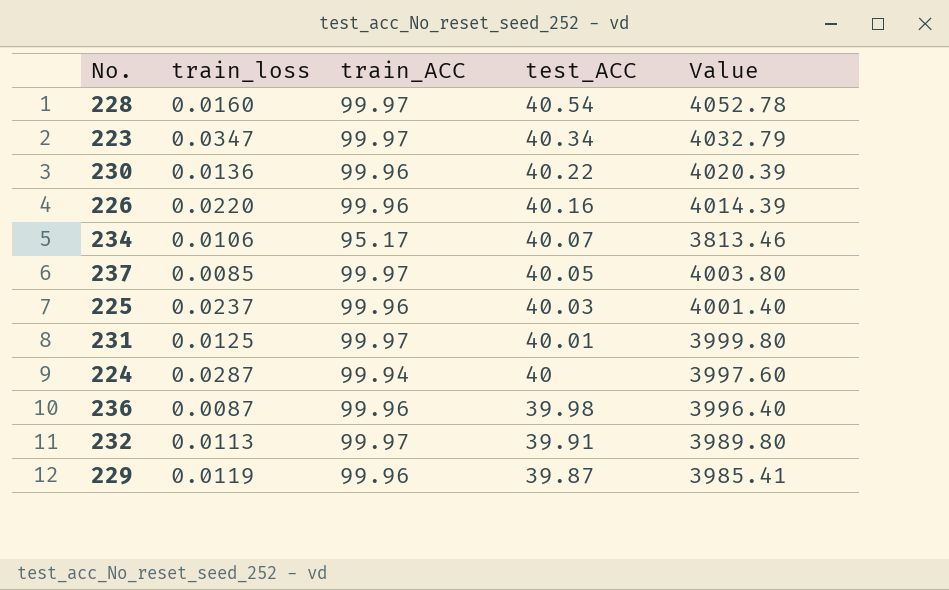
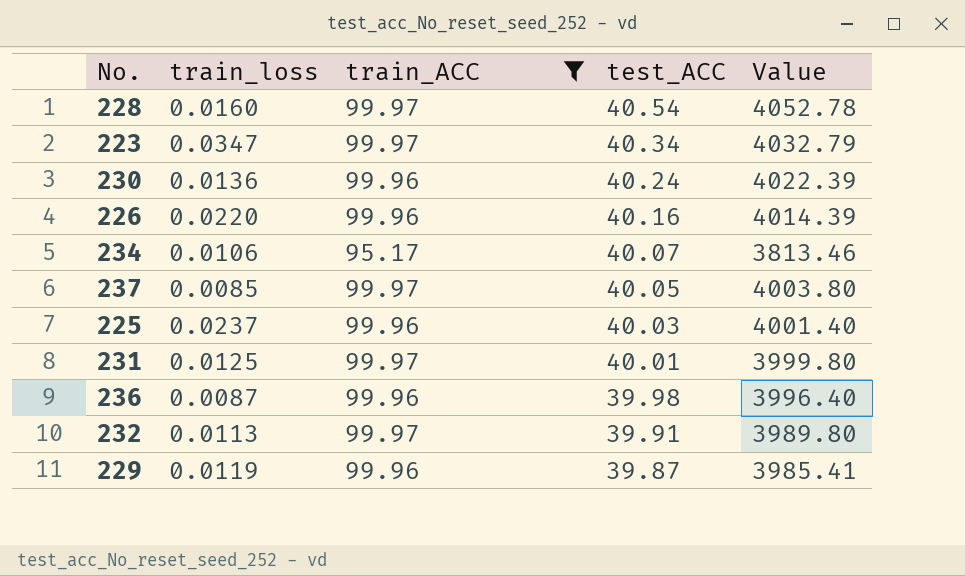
filter: none -> train_ACC != 99.94
230 | test_ACC: 40.22 -> 40.24
230 | Value: 4020.39 -> 4022.39

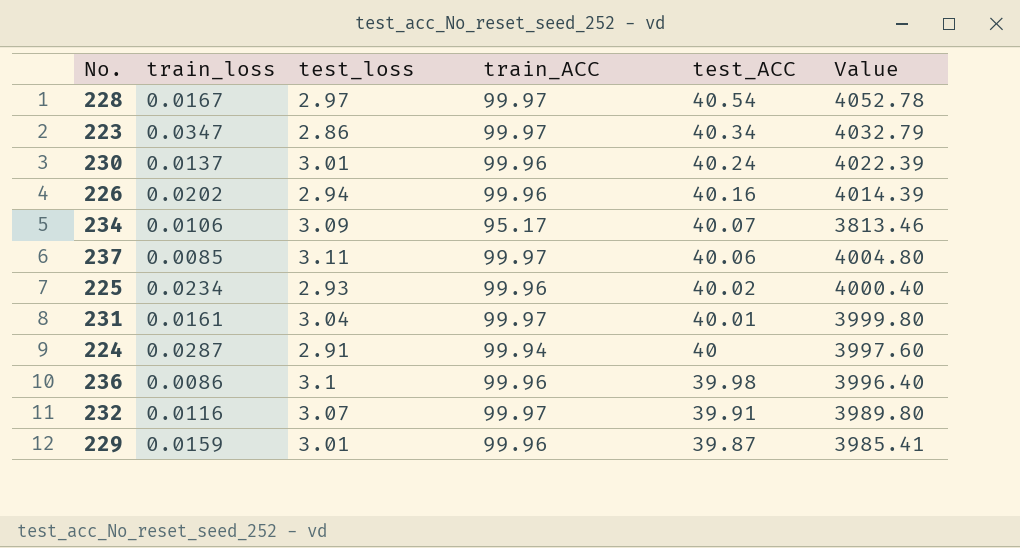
filter: train_ACC != 99.94 -> none
column test_loss | position: none -> 3
228 | train_loss: 0.0160 -> 0.0167
230 | train_loss: 0.0136 -> 0.0137
226 | train_loss: 0.0220 -> 0.0202
237 | test_ACC: 40.05 -> 40.06
237 | Value: 4003.80 -> 4004.80
225 | train_loss: 0.0237 -> 0.0234
225 | test_ACC: 40.03 -> 40.02
225 | Value: 4001.40 -> 4000.40
231 | train_loss: 0.0125 -> 0.0161
236 | train_loss: 0.0087 -> 0.0086
232 | train_loss: 0.0113 -> 0.0116
229 | train_loss: 0.0119 -> 0.0159

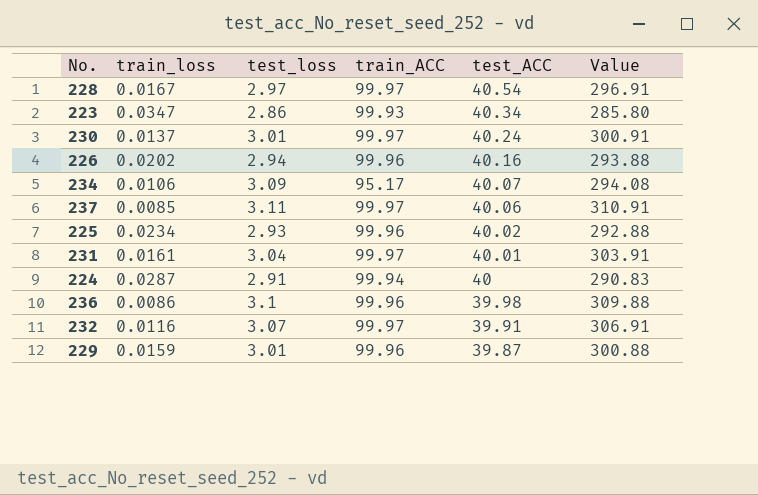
column Value | formula: [train_ACC] * [test_ACC] -> [test_loss] * [train_ACC]
223 | train_ACC: 99.97 -> 99.93
230 | train_ACC: 99.96 -> 99.97

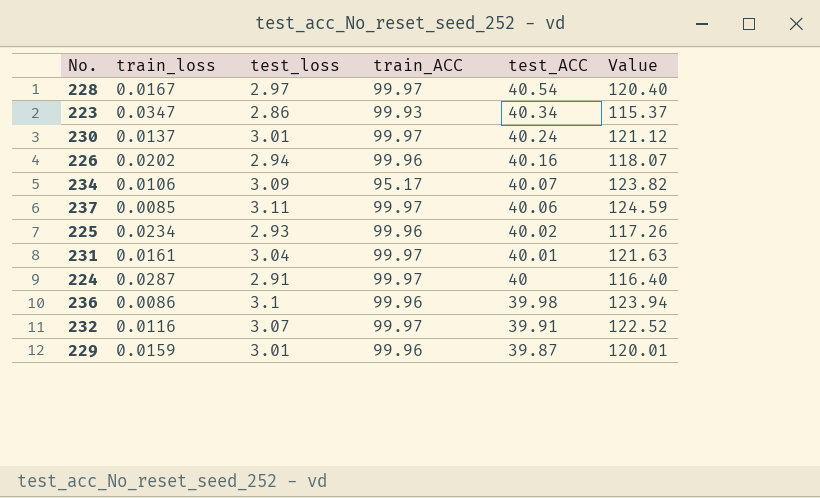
column Value | formula: [test_loss] * [train_ACC] -> [test_loss] * [test_ACC]
224 | train_ACC: 99.94 -> 99.97

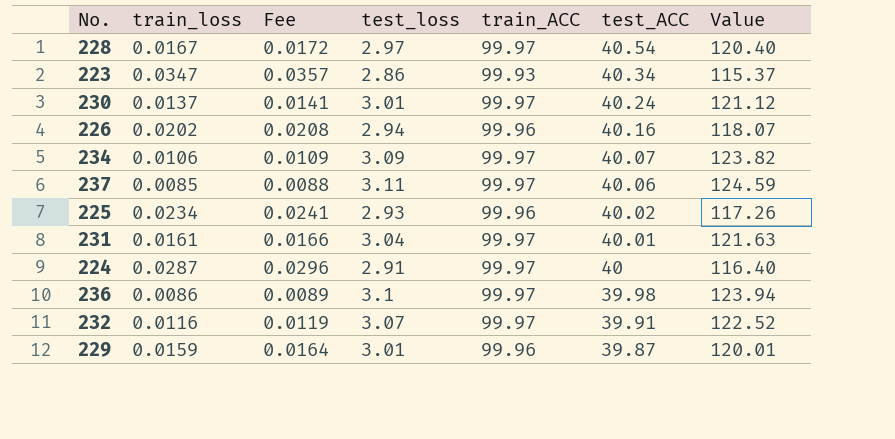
column Fee | formula: none -> [train_loss] * 1.03
234 | train_ACC: 95.17 -> 99.97
236 | train_ACC: 99.96 -> 99.97

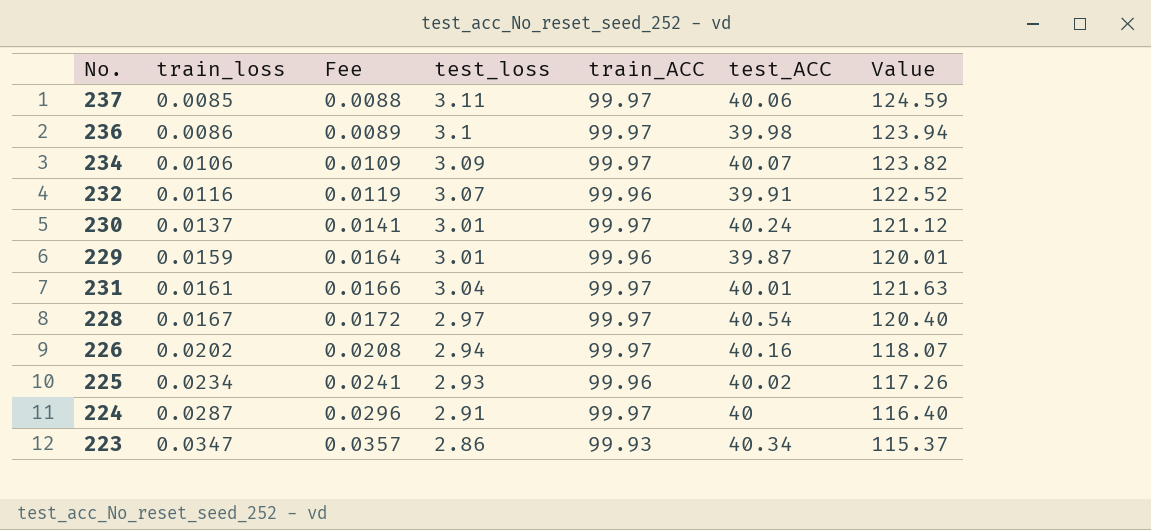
row order: test_ACC descending -> train_loss ascending
232 | train_ACC: 99.97 -> 99.96
226 | train_ACC: 99.96 -> 99.97

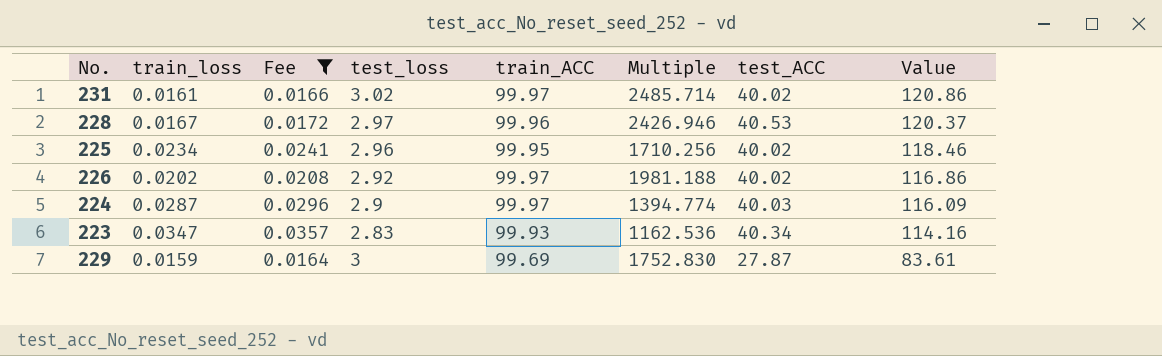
filter: none -> Fee >= 0.0164
row order: train_loss ascending -> Value descending
column Multiple | formula: none -> [test_ACC] / [train_loss]
231 | test_loss: 3.04 -> 3.02
231 | test_ACC: 40.01 -> 40.02
231 | Value: 121.63 -> 120.86
228 | train_ACC: 99.97 -> 99.96
228 | test_ACC: 40.54 -> 40.53
228 | Value: 120.40 -> 120.37
225 | test_loss: 2.93 -> 2.96
225 | train_ACC: 99.96 -> 99.95
225 | Value: 117.26 -> 118.46
226 | test_loss: 2.94 -> 2.92
226 | test_ACC: 40.16 -> 40.02
226 | Value: 118.07 -> 116.86
224 | test_loss: 2.91 -> 2.9
224 | test_ACC: 40 -> 40.03
224 | Value: 116.40 -> 116.09
223 | test_loss: 2.86 -> 2.83
223 | Value: 115.37 -> 114.16
229 | test_loss: 3.01 -> 3
229 | train_ACC: 99.96 -> 99.69
229 | test_ACC: 39.87 -> 27.87
229 | Value: 120.01 -> 83.61

